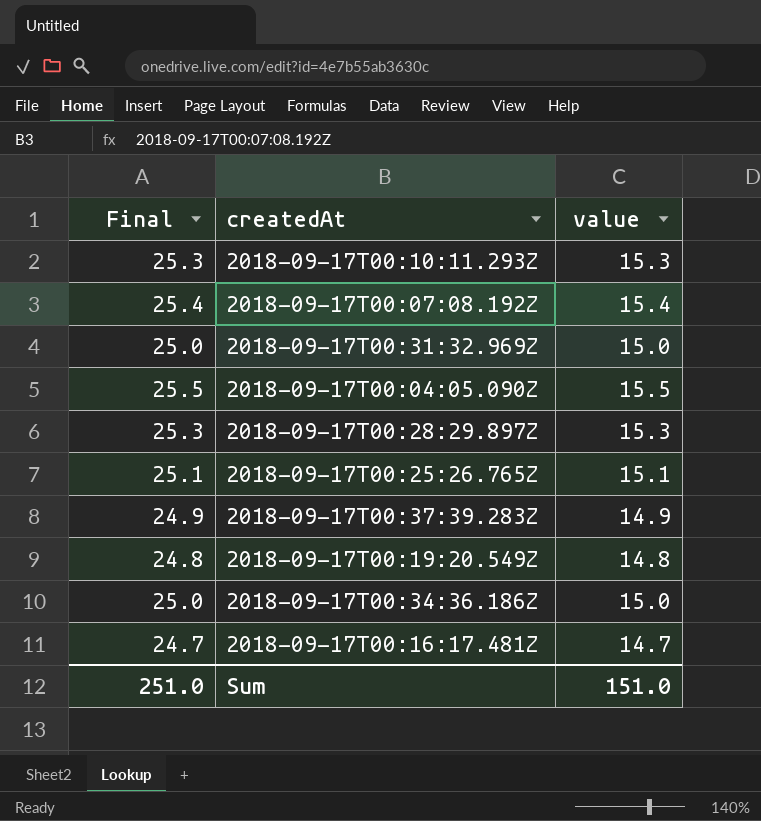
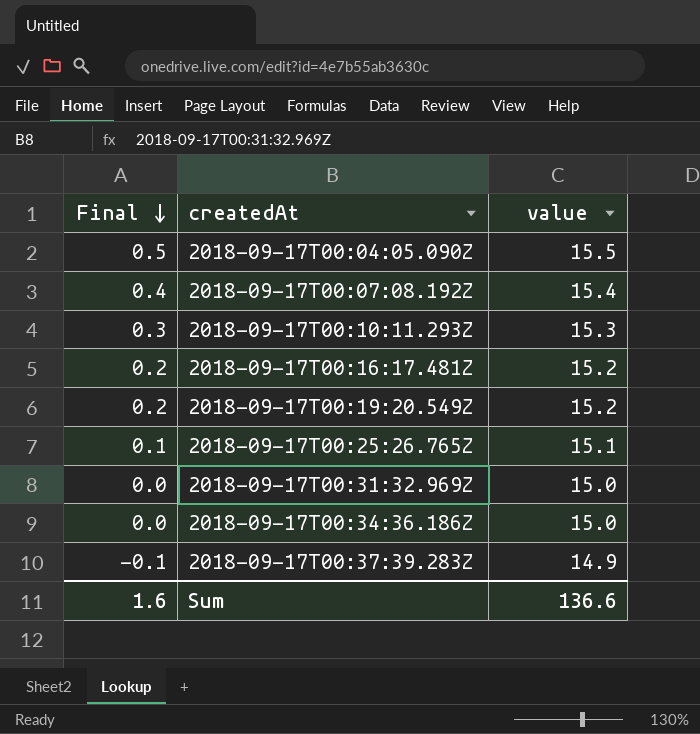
row order: none -> Final descending
column Final | formula: [value] + 10 -> [value] - 15
row 2018-09-17T00:28:29.897Z: 25.3 | 15.3 -> none
2018-09-17T00:16:17.481Z | value: 14.7 -> 15.2
2018-09-17T00:19:20.549Z | value: 14.8 -> 15.2
Sum | Final: 251.0 -> 1.6
Sum | value: 151.0 -> 136.6

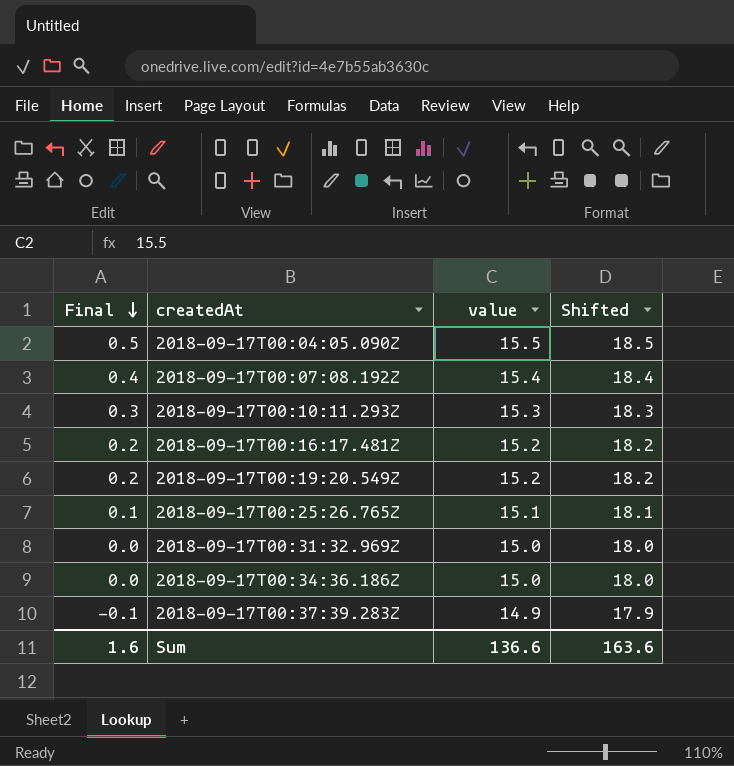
column Shifted | formula: none -> [value] + 3

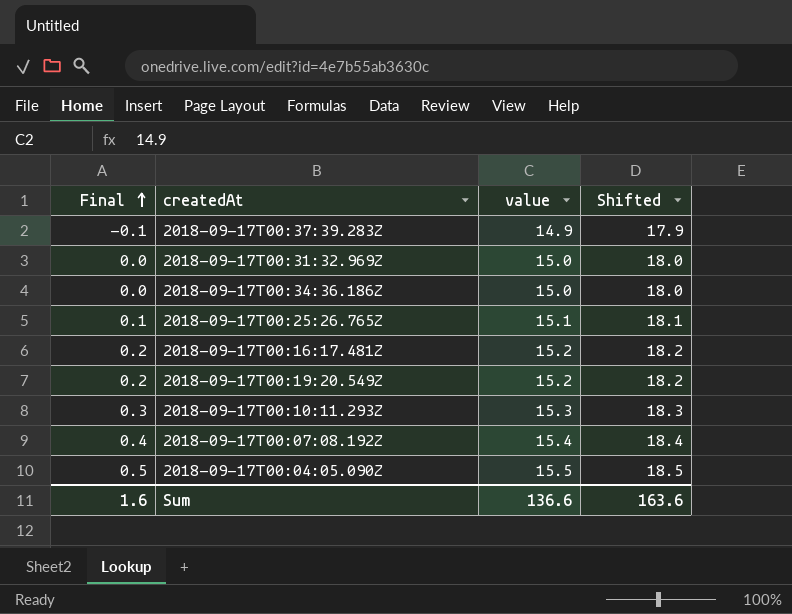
row order: Final descending -> Final ascending

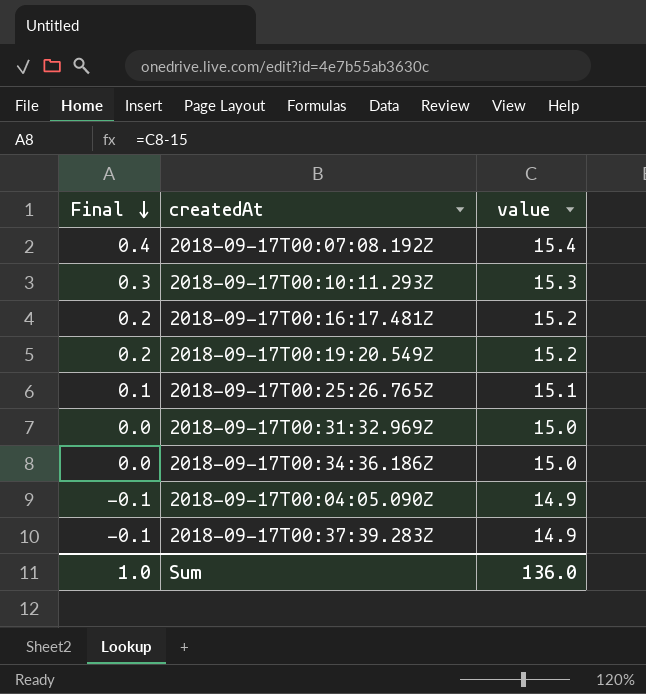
row order: Final ascending -> Final descending
column Shifted | formula: [value] + 3 -> none
2018-09-17T00:04:05.090Z | Final: 0.5 -> -0.1
2018-09-17T00:04:05.090Z | value: 15.5 -> 14.9
Sum | Final: 1.6 -> 1.0
Sum | value: 136.6 -> 136.0

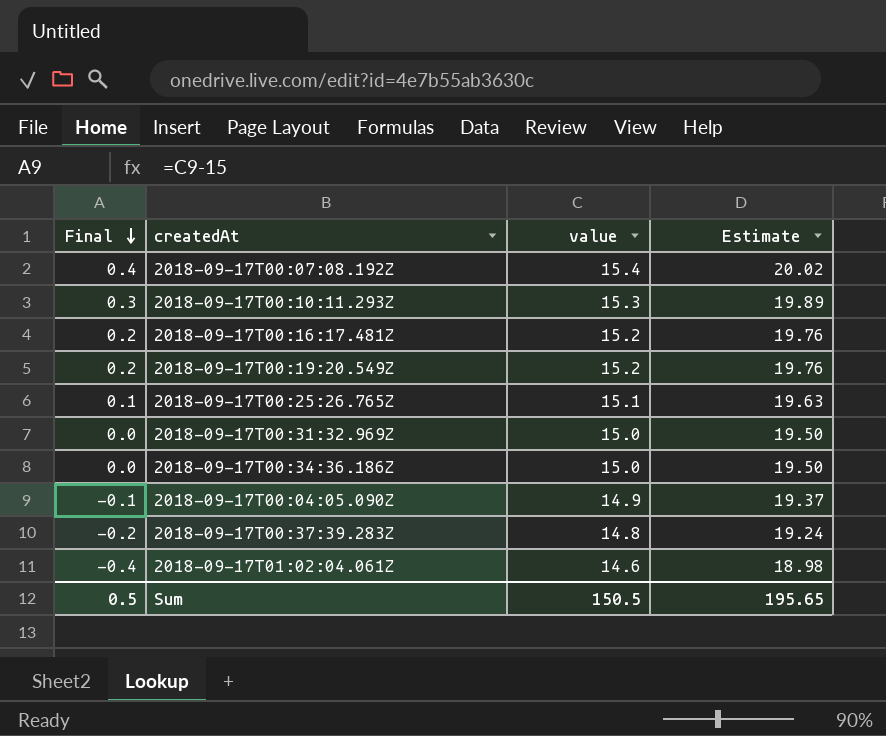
column Estimate | formula: none -> [value] * 1.3
2018-09-17T00:37:39.283Z | Final: -0.1 -> -0.2
2018-09-17T00:37:39.283Z | value: 14.9 -> 14.8
row 2018-09-17T01:02:04.061Z: none -> -0.4 | 14.6 | 18.98
Sum | Final: 1.0 -> 0.5
Sum | value: 136.0 -> 150.5

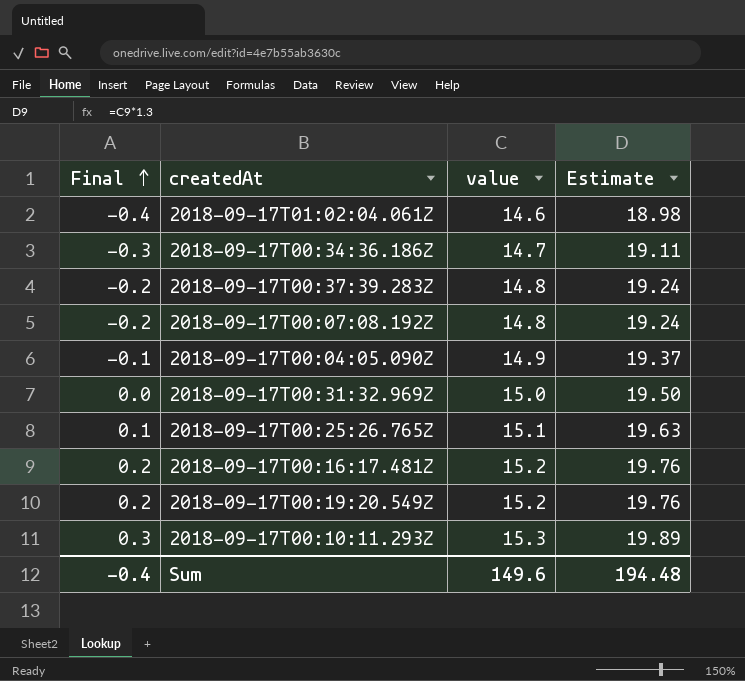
row order: Final descending -> Final ascending
2018-09-17T00:34:36.186Z | Final: 0.0 -> -0.3
2018-09-17T00:34:36.186Z | value: 15.0 -> 14.7
2018-09-17T00:34:36.186Z | Estimate: 19.50 -> 19.11
2018-09-17T00:07:08.192Z | Final: 0.4 -> -0.2
2018-09-17T00:07:08.192Z | value: 15.4 -> 14.8
2018-09-17T00:07:08.192Z | Estimate: 20.02 -> 19.24
Sum | Final: 0.5 -> -0.4
Sum | value: 150.5 -> 149.6
Sum | Estimate: 195.65 -> 194.48

